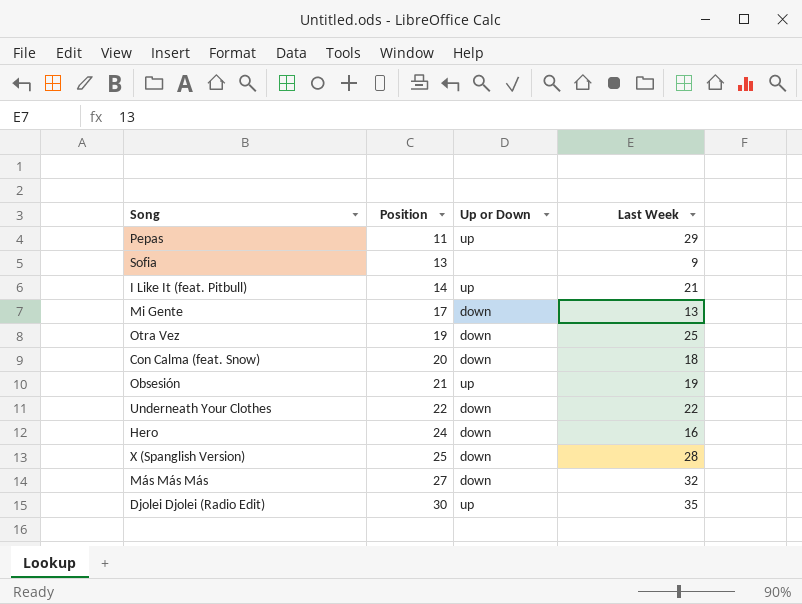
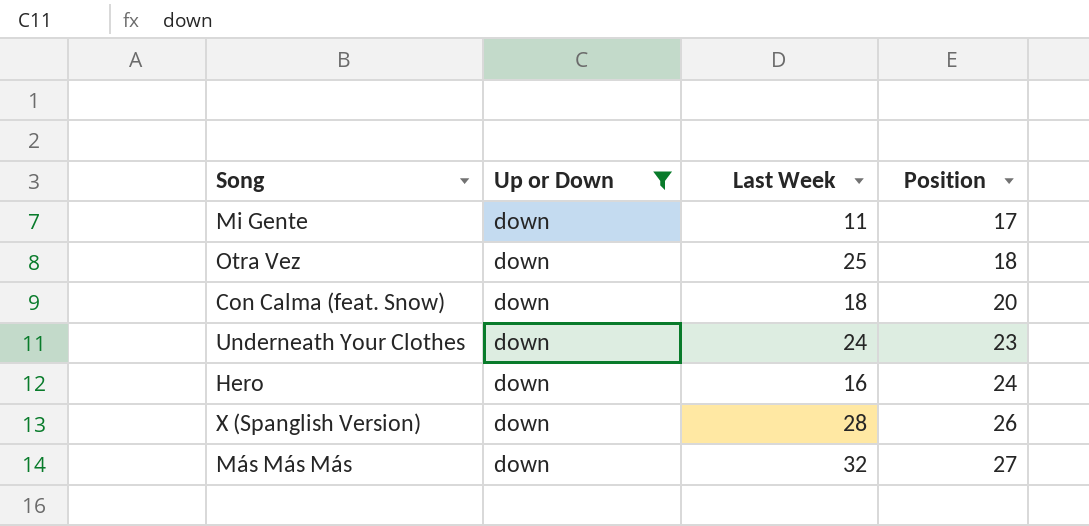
filter: none -> Up or Down = down
column Position | position: 2 -> 4
Mi Gente | Last Week: 13 -> 11
Otra Vez | Position: 19 -> 18
Underneath Your Clothes | Last Week: 22 -> 24
Underneath Your Clothes | Position: 22 -> 23
X (Spanglish Version) | Position: 25 -> 26

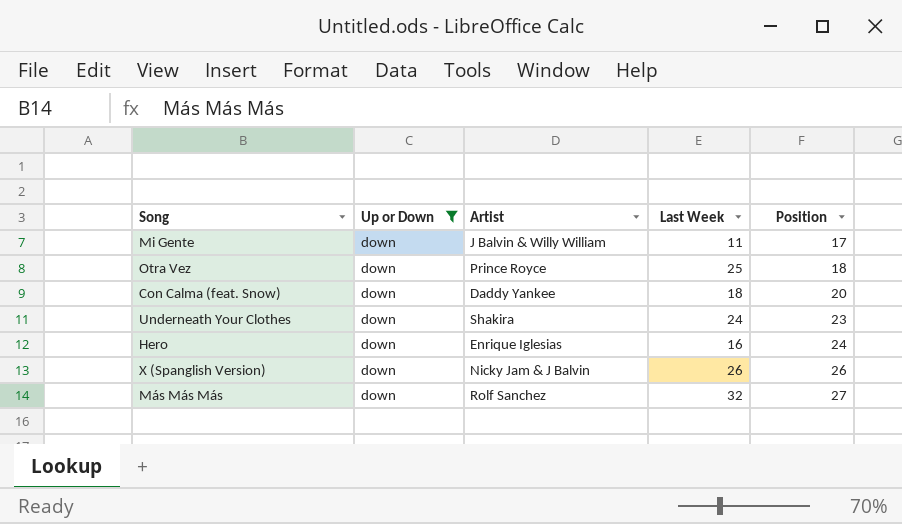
column Artist | position: none -> 3
X (Spanglish Version) | Last Week: 28 -> 26

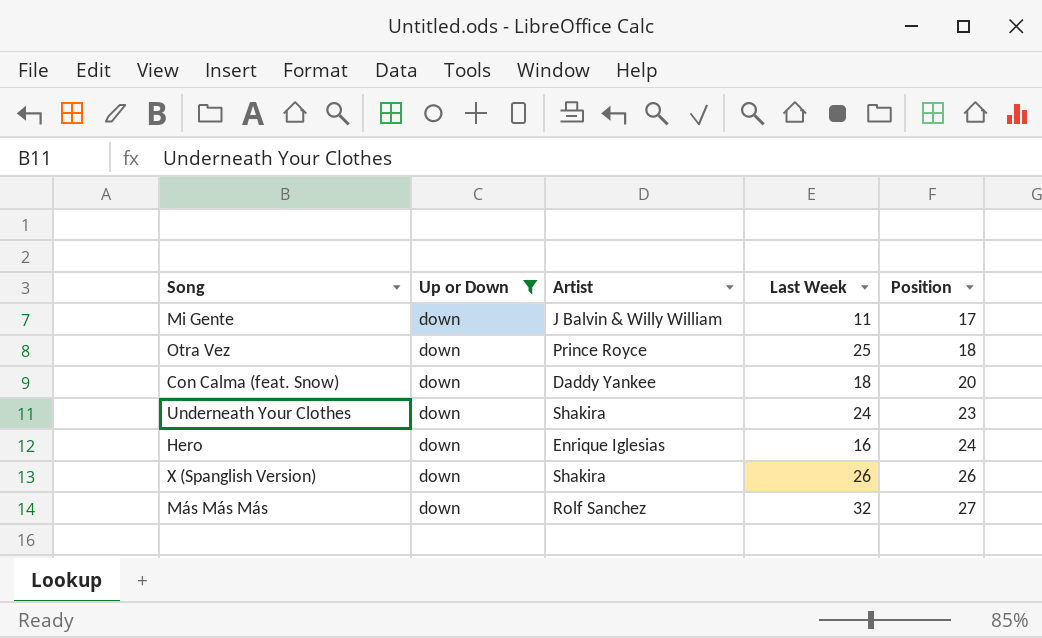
X (Spanglish Version) | Artist: Nicky Jam & J Balvin -> Shakira

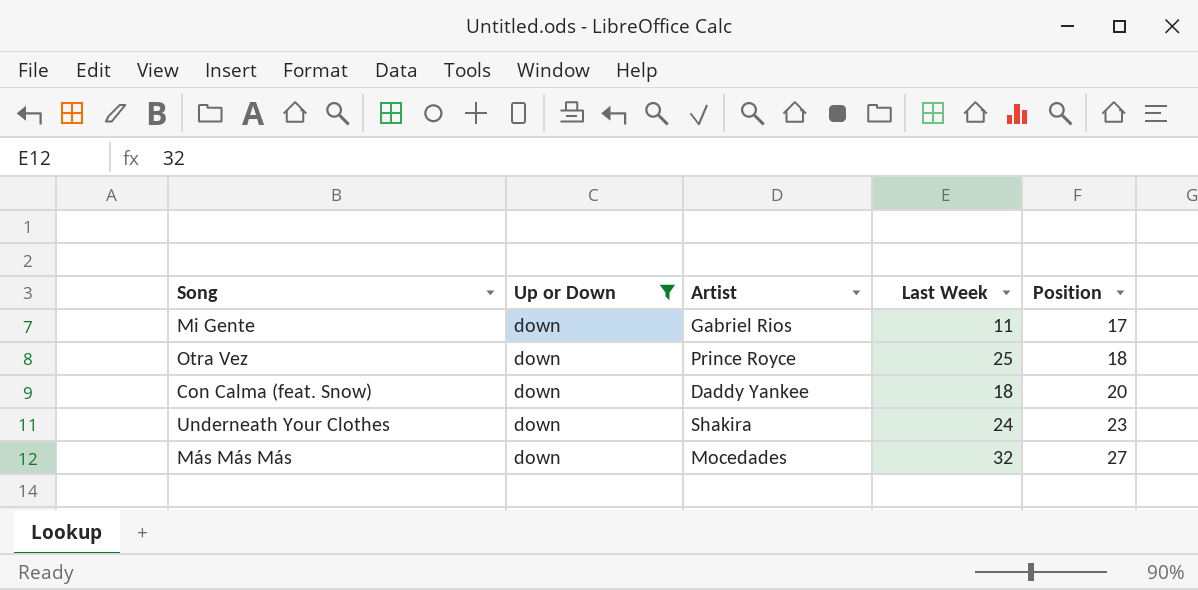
row Hero: down | Enrique Iglesias | 16 | 24 -> none
row X (Spanglish Version): down | Shakira | 26 | 26 -> none
Mi Gente | Artist: J Balvin & Willy William -> Gabriel Rios
Más Más Más | Artist: Rolf Sanchez -> Mocedades

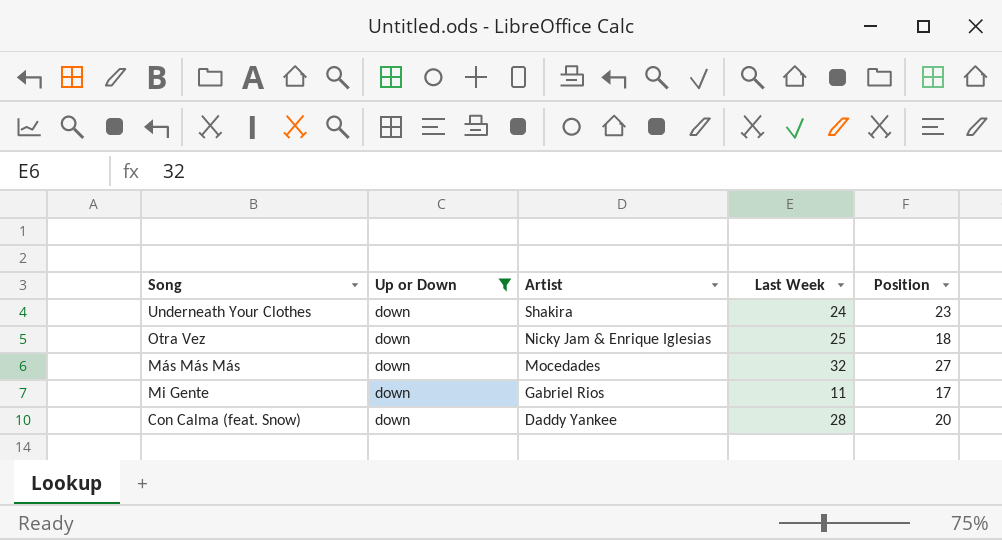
row order: Position ascending -> Artist descending
Otra Vez | Artist: Prince Royce -> Nicky Jam & Enrique Iglesias
Con Calma (feat. Snow) | Last Week: 18 -> 28

